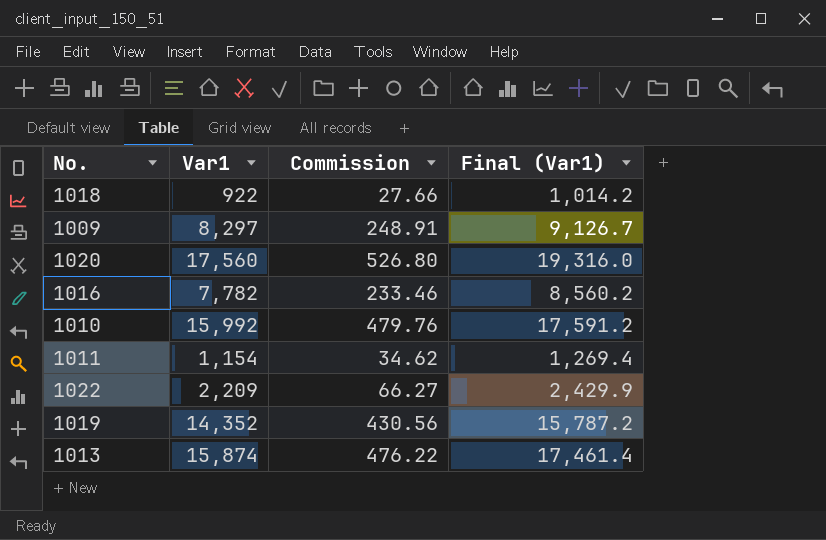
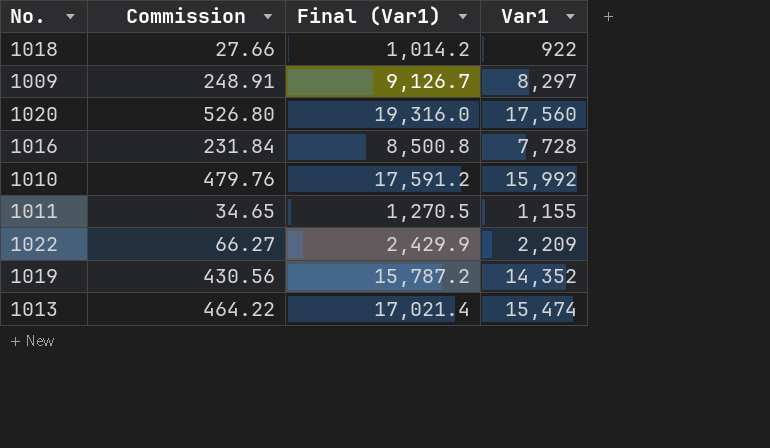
column Var1 | position: 2 -> 4
1016 | Commission: 233.46 -> 231.84
1016 | Final (Var1): 8,560.2 -> 8,500.8
1016 | Var1: 7,782 -> 7,728
1011 | Commission: 34.62 -> 34.65
1011 | Final (Var1): 1,269.4 -> 1,270.5
1011 | Var1: 1,154 -> 1,155
1013 | Commission: 476.22 -> 464.22
1013 | Final (Var1): 17,461.4 -> 17,021.4
1013 | Var1: 15,874 -> 15,474

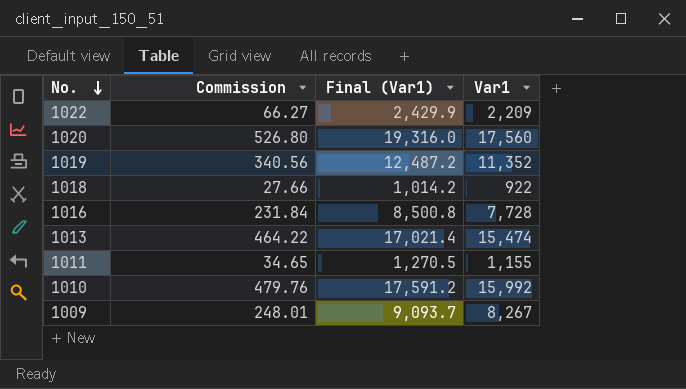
row order: none -> No. descending
1019 | Commission: 430.56 -> 340.56
1019 | Final (Var1): 15,787.2 -> 12,487.2
1019 | Var1: 14,352 -> 11,352
1009 | Commission: 248.91 -> 248.01
1009 | Final (Var1): 9,126.7 -> 9,093.7
1009 | Var1: 8,297 -> 8,267

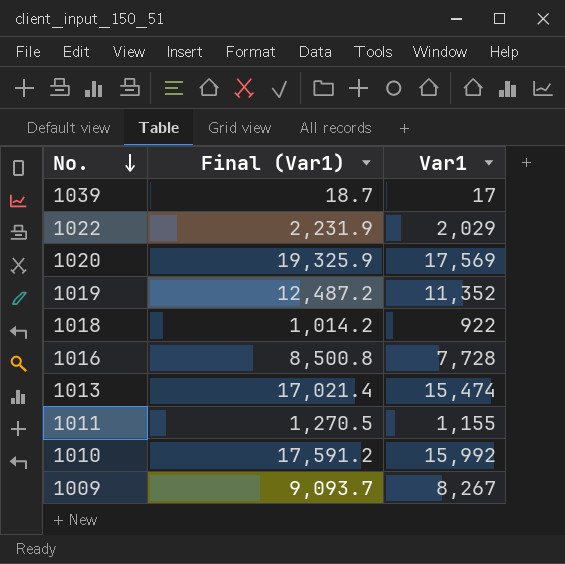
column Commission | formula: [Var1] * 0.03 -> none
row 1039: none -> 18.7 | 17
1022 | Final (Var1): 2,429.9 -> 2,231.9
1022 | Var1: 2,209 -> 2,029
1020 | Final (Var1): 19,316.0 -> 19,325.9
1020 | Var1: 17,560 -> 17,569

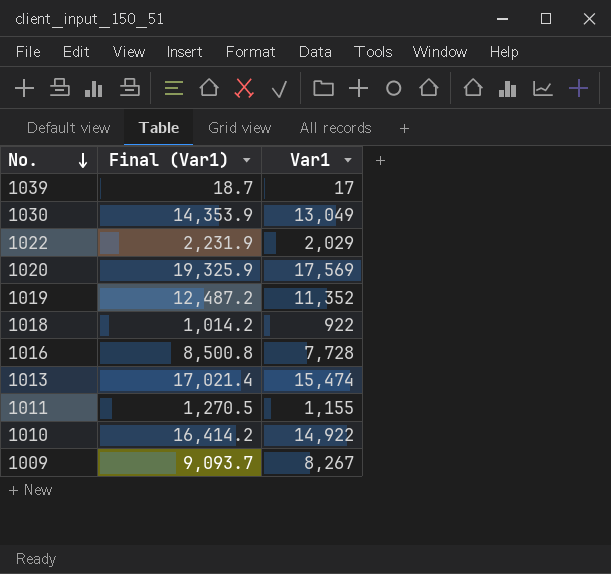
row 1030: none -> 14,353.9 | 13,049
1010 | Final (Var1): 17,591.2 -> 16,414.2
1010 | Var1: 15,992 -> 14,922

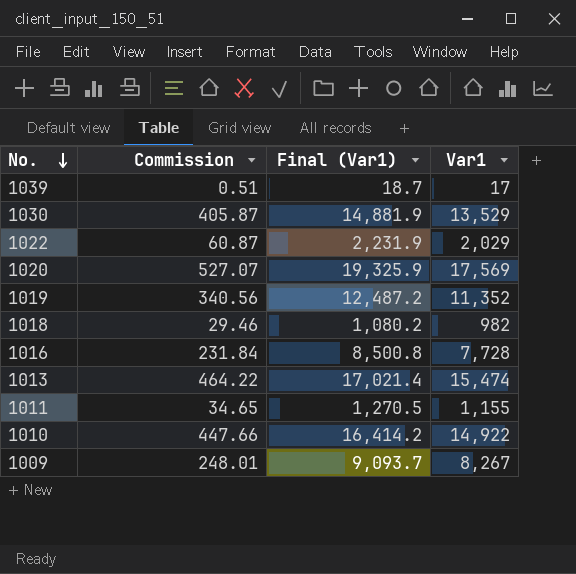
column Commission | formula: none -> [Var1] * 0.03
1030 | Final (Var1): 14,353.9 -> 14,881.9
1030 | Var1: 13,049 -> 13,529
1018 | Final (Var1): 1,014.2 -> 1,080.2
1018 | Var1: 922 -> 982

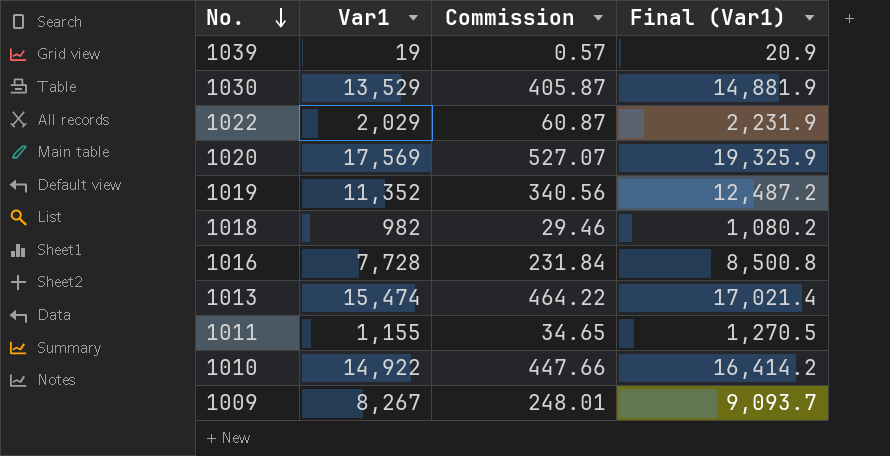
column Var1 | position: 4 -> 2
1039 | Var1: 17 -> 19
1039 | Commission: 0.51 -> 0.57
1039 | Final (Var1): 18.7 -> 20.9

